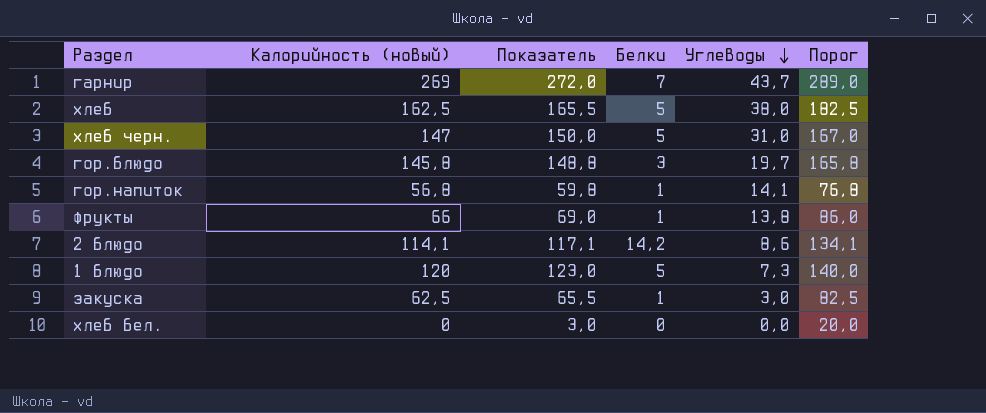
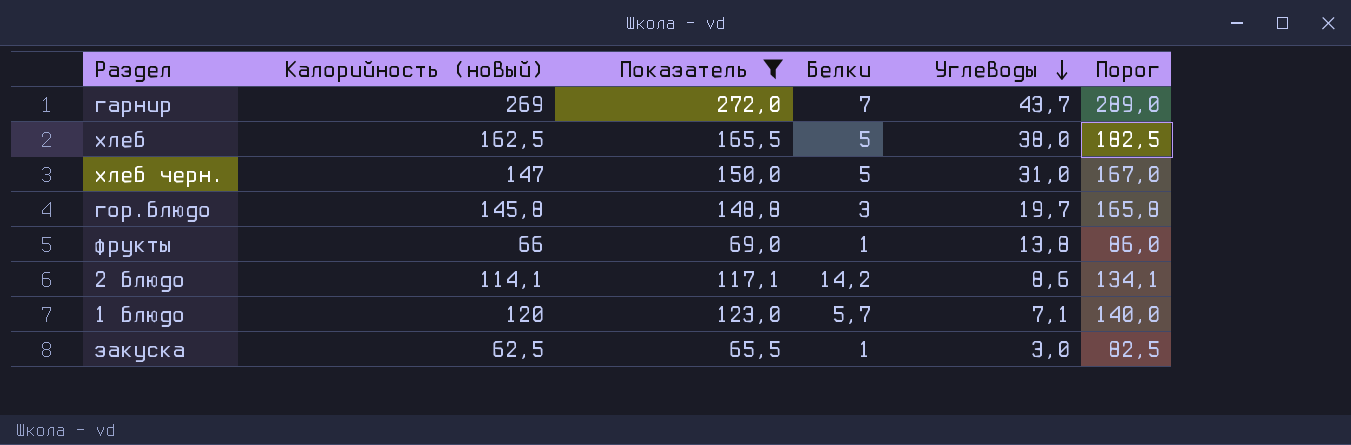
filter: none -> Показатель >= 65,5
1 блюдо | Белки: 5 -> 5,7
1 блюдо | Углеводы: 7,3 -> 7,1

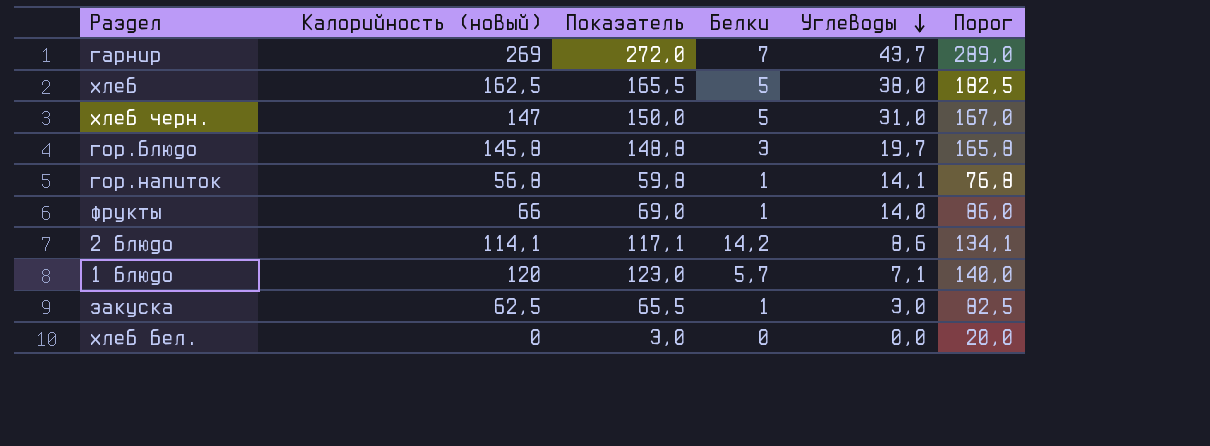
filter: Показатель >= 65,5 -> none
фрукты | Углеводы: 13,8 -> 14,0

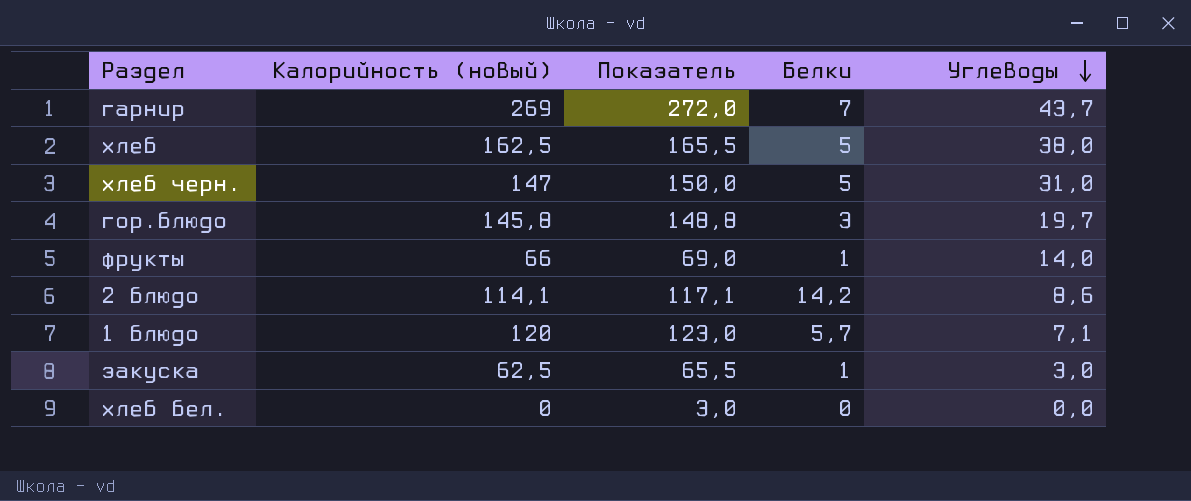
column Порог | formula: [Калорийность (новый)] + 20 -> none
row гор.напиток: 56,8 | 59,8 | 1 | 14,1 | 76,8 -> none

